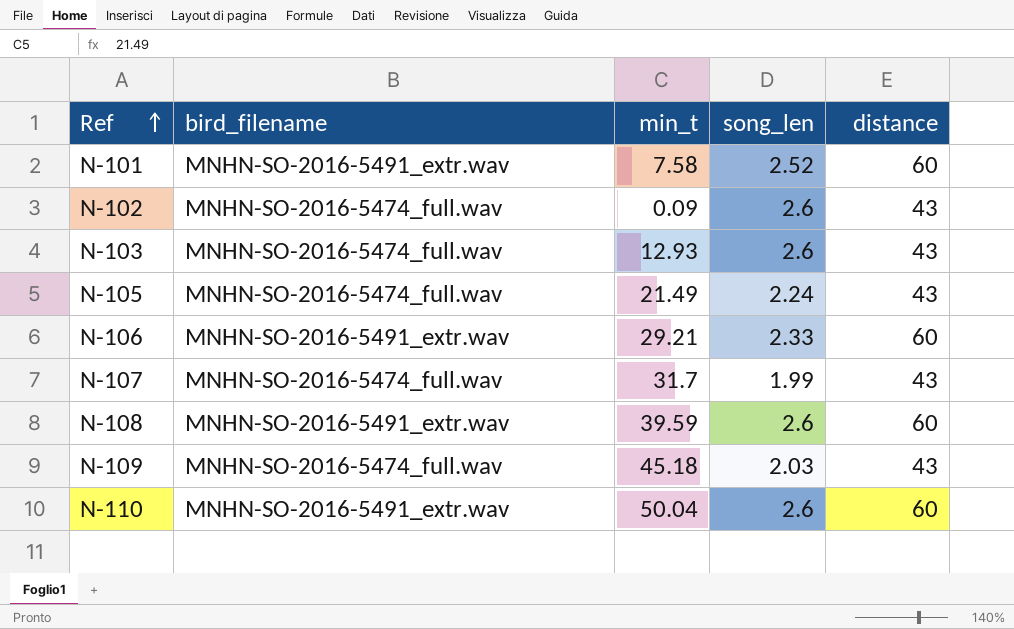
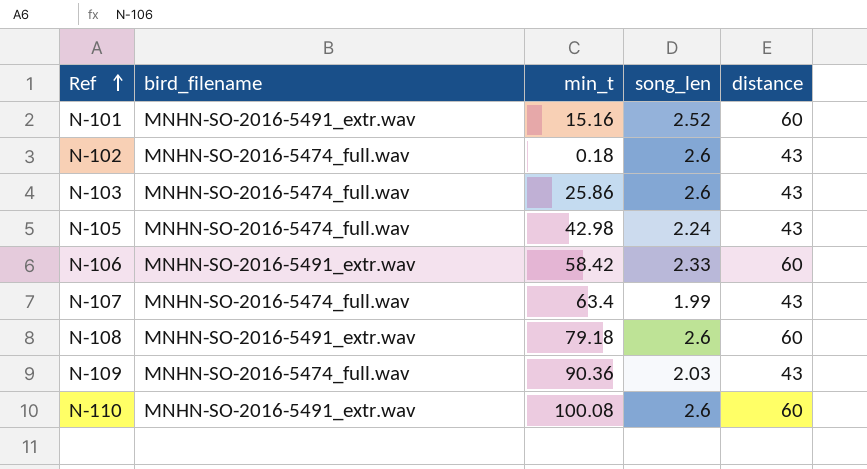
N-101 | min_t: 7.58 -> 15.16
N-102 | min_t: 0.09 -> 0.18
N-103 | min_t: 12.93 -> 25.86
N-105 | min_t: 21.49 -> 42.98
N-106 | min_t: 29.21 -> 58.42
N-107 | min_t: 31.7 -> 63.4
N-108 | min_t: 39.59 -> 79.18
N-109 | min_t: 45.18 -> 90.36
N-110 | min_t: 50.04 -> 100.08

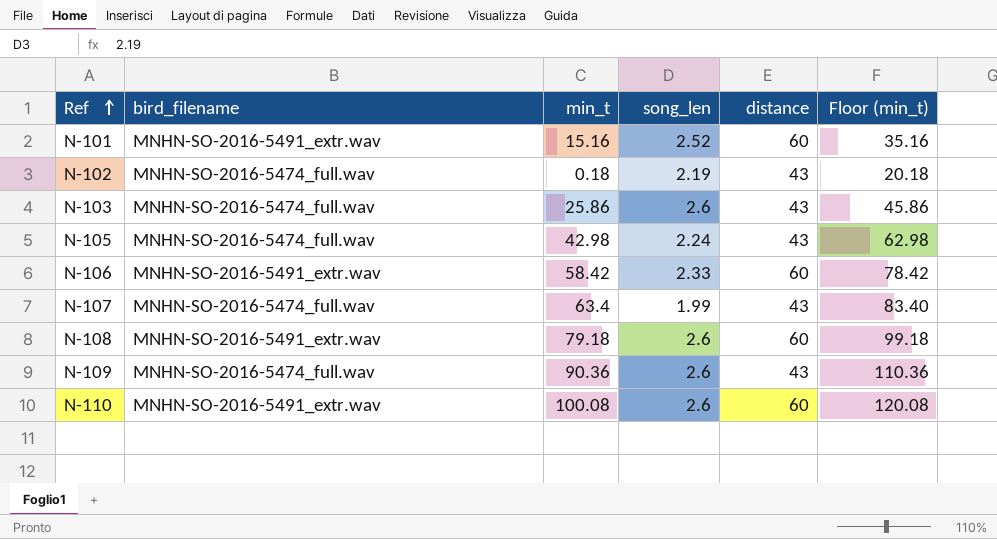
column Floor (min_t) | formula: none -> [min_t] + 20
N-102 | song_len: 2.6 -> 2.19
N-109 | song_len: 2.03 -> 2.6

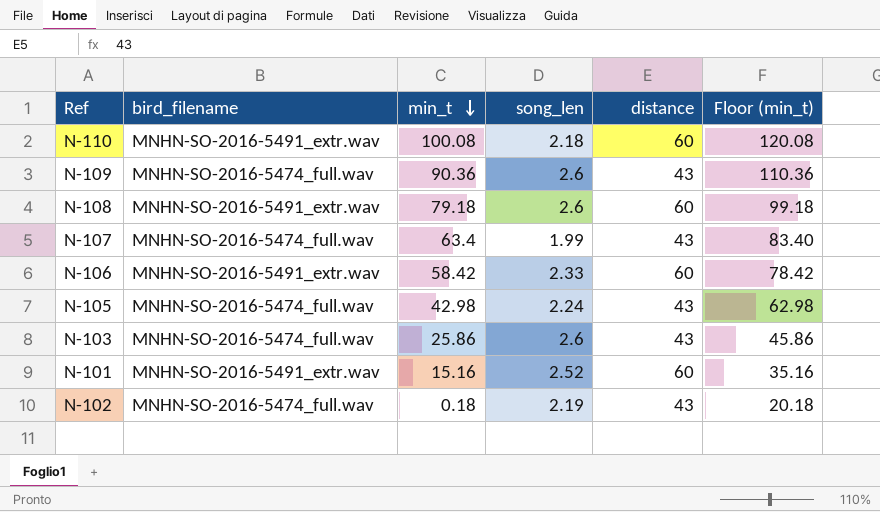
row order: Ref ascending -> min_t descending
N-110 | song_len: 2.6 -> 2.18

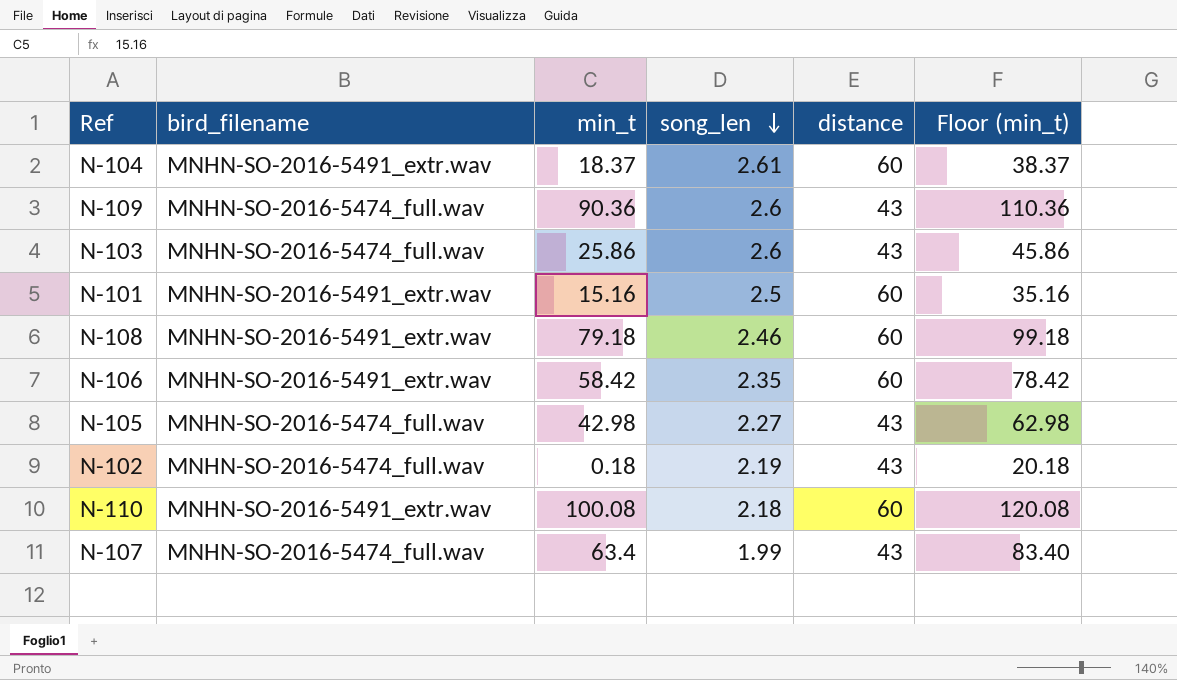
row order: min_t descending -> song_len descending
row N-104: none -> MNHN-SO-2016-5491_extr.wav | 18.37 | 2.61 | 60 | 38.37
N-101 | song_len: 2.52 -> 2.5
N-108 | song_len: 2.6 -> 2.46
N-106 | song_len: 2.33 -> 2.35
N-105 | song_len: 2.24 -> 2.27

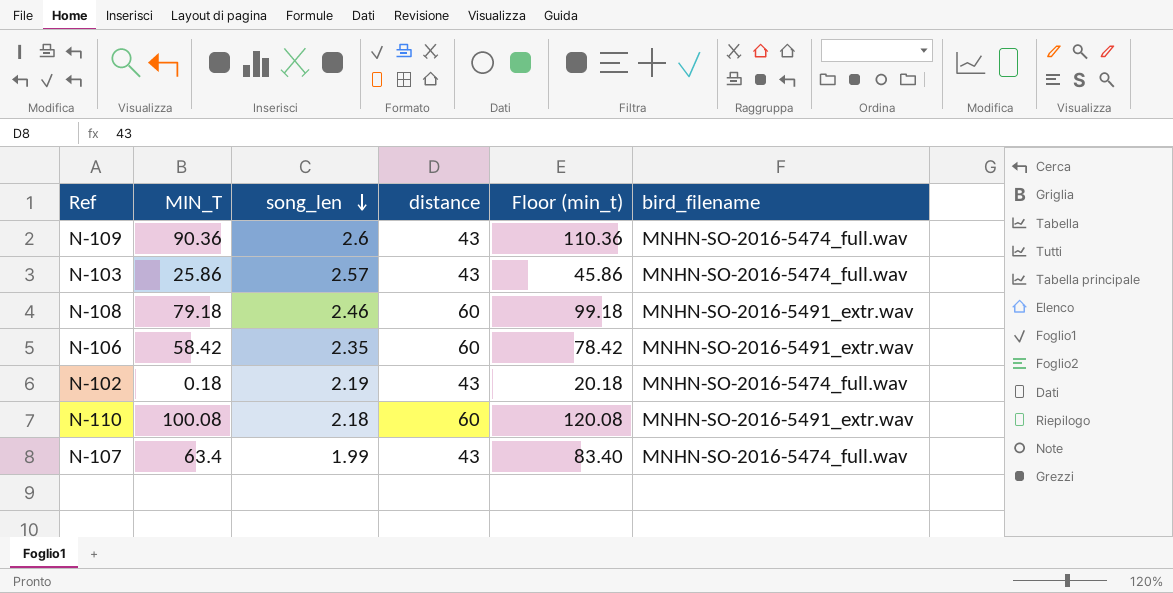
column name: min_t -> MIN_T
column bird_filename | position: 2 -> 6
row N-104: MNHN-SO-2016-5491_extr.wav | 18.37 | 2.61 | 60 | 38.37 -> none
row N-101: MNHN-SO-2016-5491_extr.wav | 15.16 | 2.5 | 60 | 35.16 -> none
row N-105: MNHN-SO-2016-5474_full.wav | 42.98 | 2.27 | 43 | 62.98 -> none
N-103 | song_len: 2.6 -> 2.57

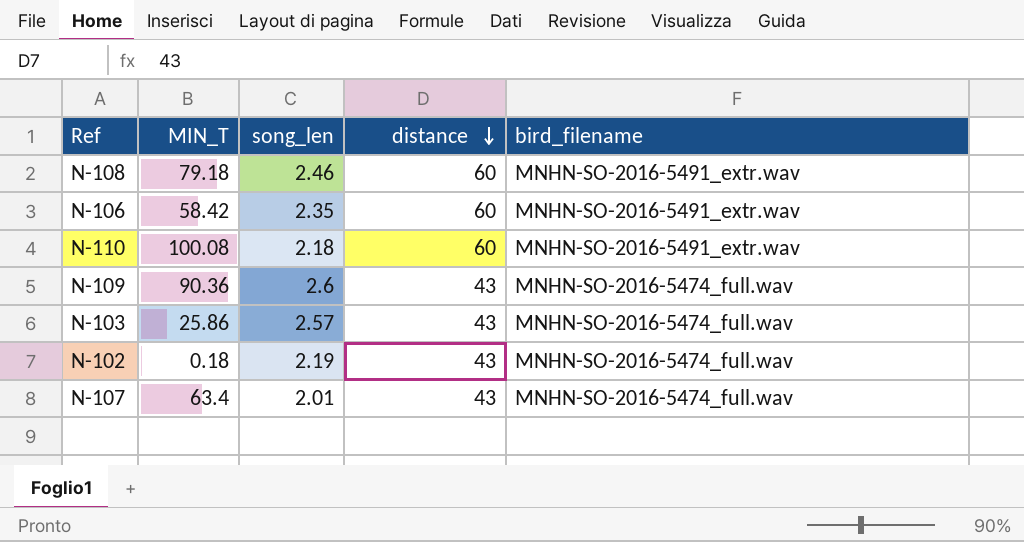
row order: song_len descending -> distance descending
column Floor (min_t) | formula: [MIN_T] + 20 -> none
N-107 | song_len: 1.99 -> 2.01

